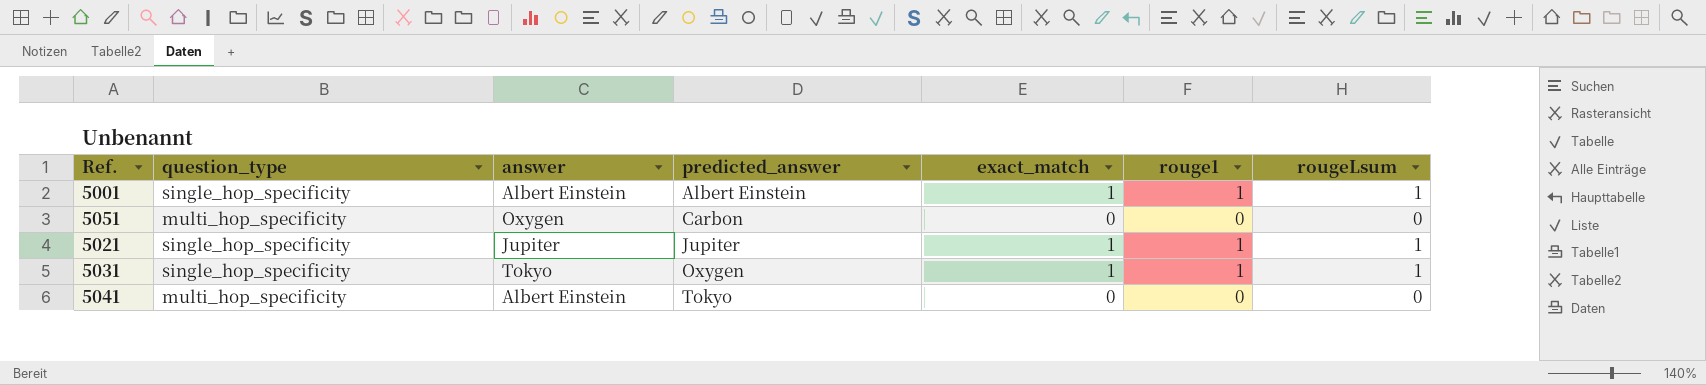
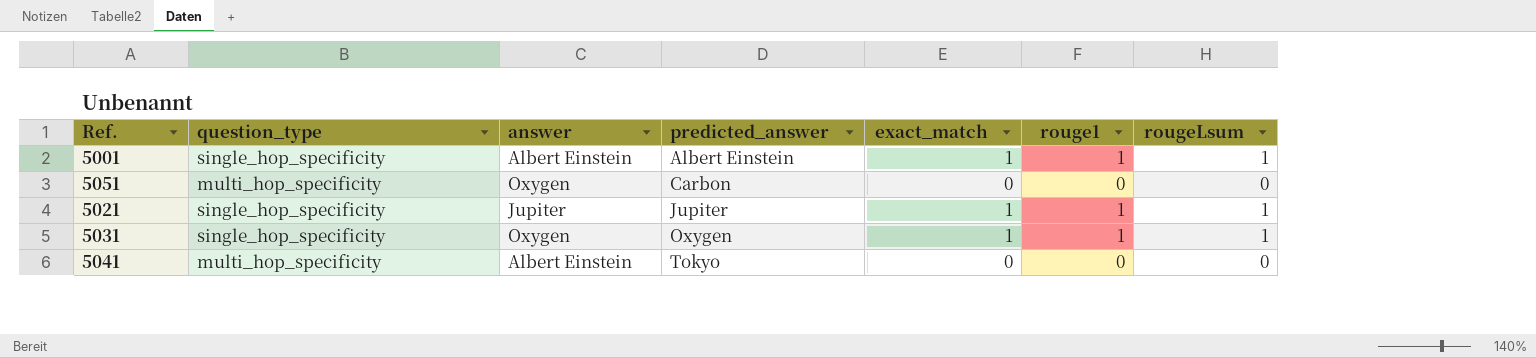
5031 | answer: Tokyo -> Oxygen

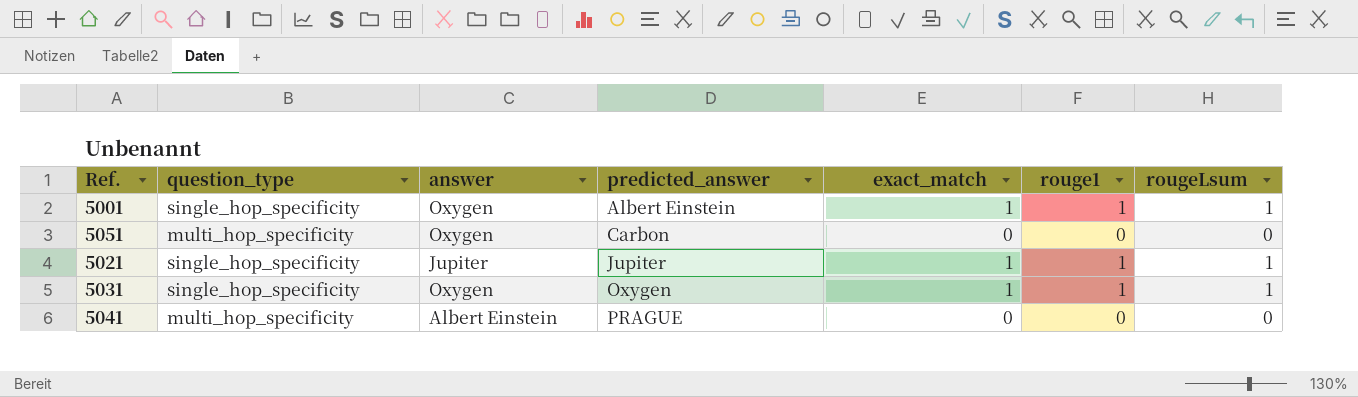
5001 | answer: Albert Einstein -> Oxygen
5041 | predicted_answer: Tokyo -> PRAGUE

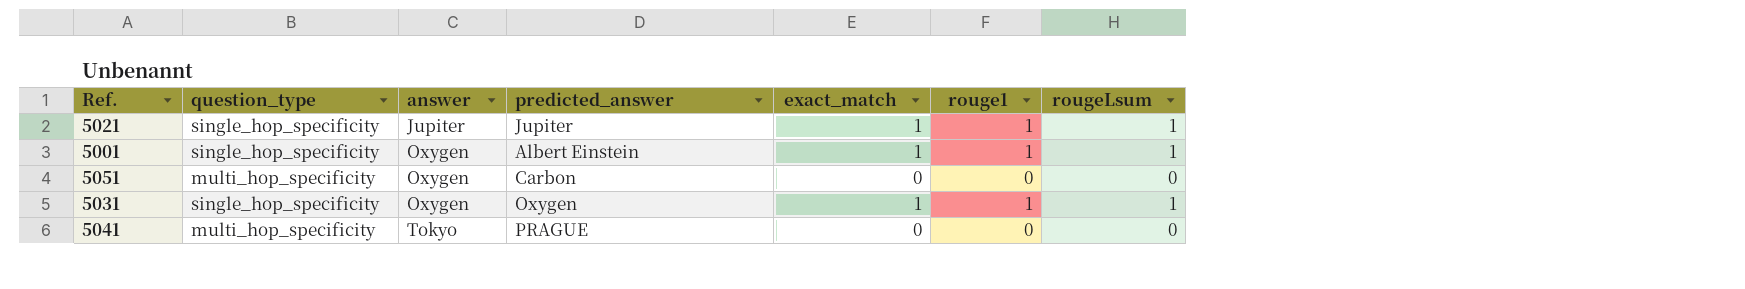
row order: predicted_answer ascending -> answer ascending
5041 | answer: Albert Einstein -> Tokyo

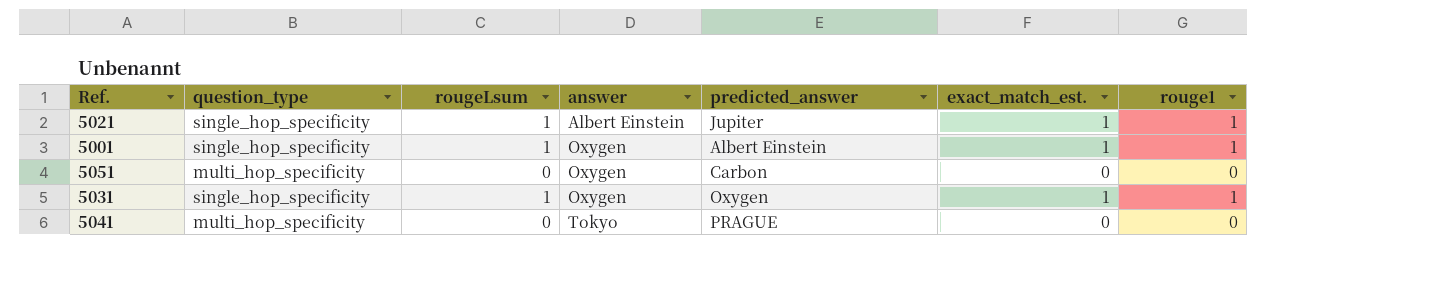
column rougeLsum | position: 7 -> 3
column name: exact_match -> exact_match_est.
5021 | answer: Jupiter -> Albert Einstein

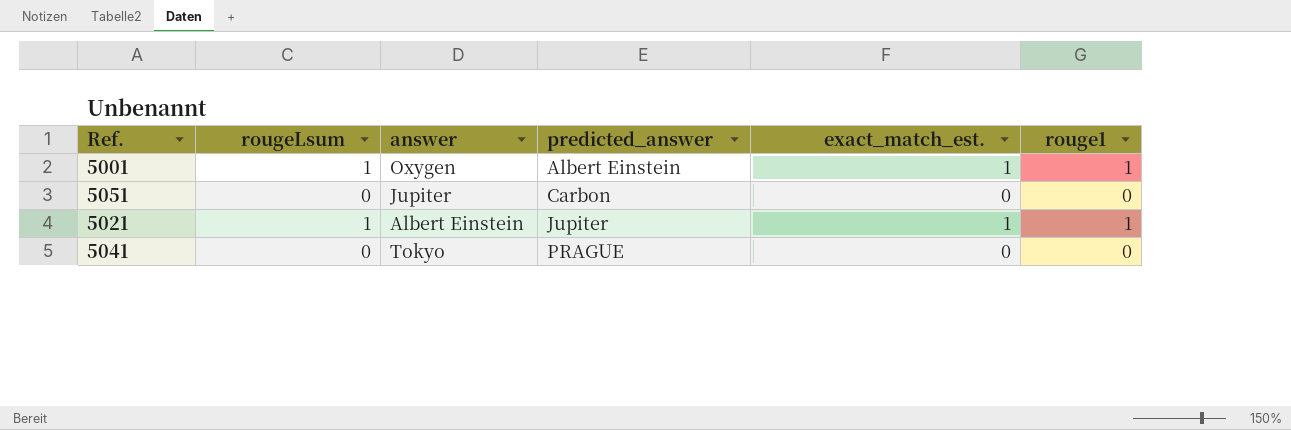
row order: answer ascending -> predicted_answer ascending
column question_type | position: 2 -> none
row 5031: single_hop_specificity | 1 | Oxygen | Oxygen | 1 | 1 -> none
5051 | answer: Oxygen -> Jupiter

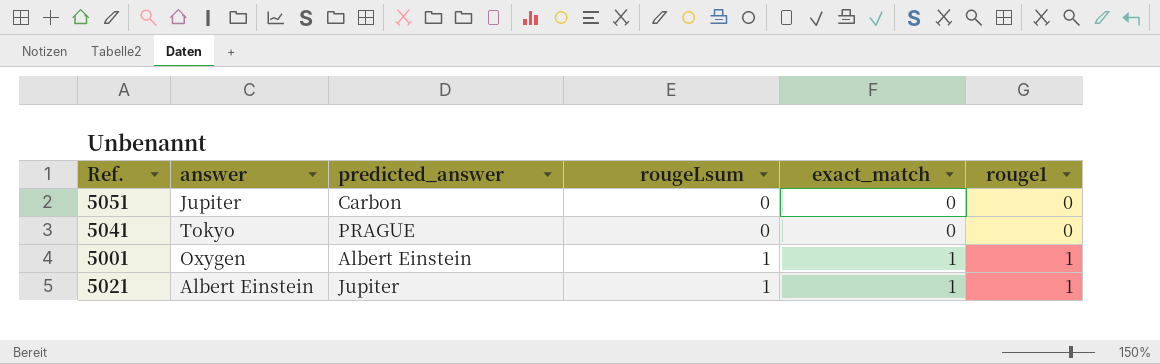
row order: predicted_answer ascending -> rougeLsum ascending
column rougeLsum | position: 2 -> 4
column name: exact_match_est. -> exact_match

